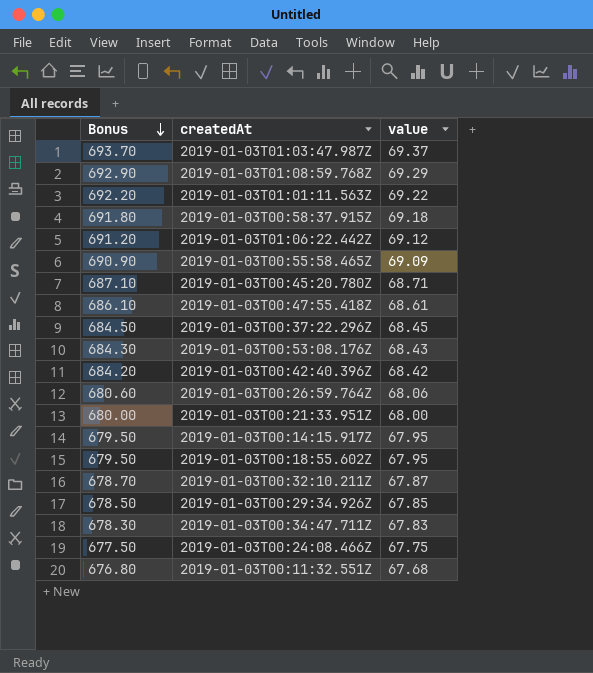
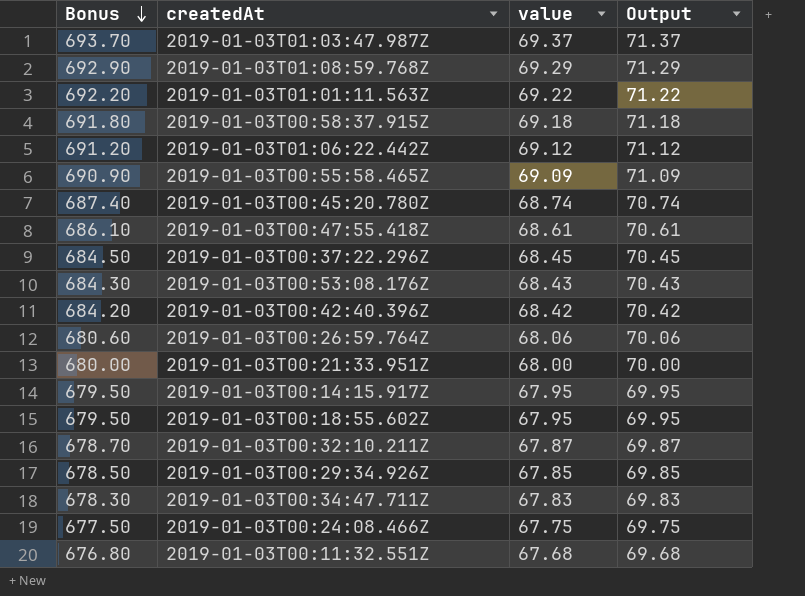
column Output | formula: none -> [value] + 2
2019-01-03T00:45:20.780Z | Bonus: 687.10 -> 687.40
2019-01-03T00:45:20.780Z | value: 68.71 -> 68.74

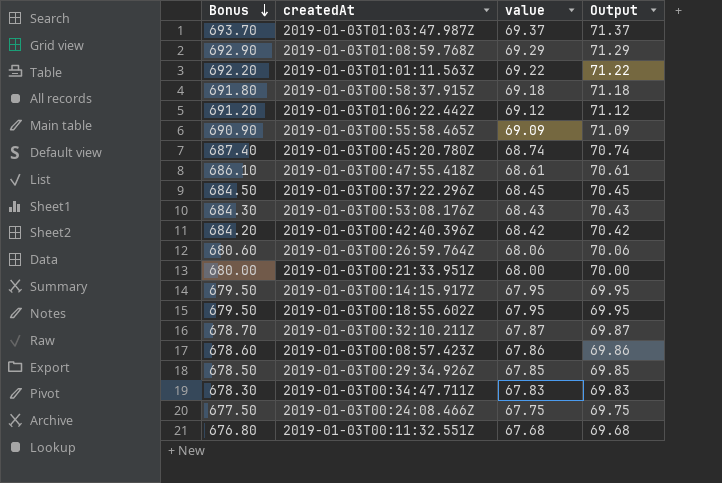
row 2019-01-03T00:08:57.423Z: none -> 678.60 | 67.86 | 69.86

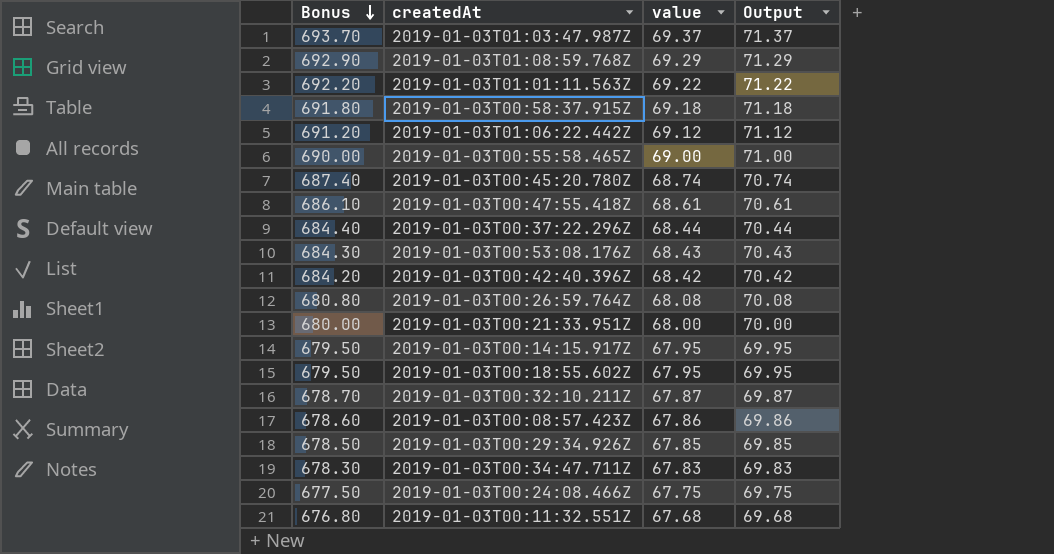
2019-01-03T00:55:58.465Z | Bonus: 690.90 -> 690.00
2019-01-03T00:55:58.465Z | value: 69.09 -> 69.00
2019-01-03T00:55:58.465Z | Output: 71.09 -> 71.00
2019-01-03T00:37:22.296Z | Bonus: 684.50 -> 684.40
2019-01-03T00:37:22.296Z | value: 68.45 -> 68.44
2019-01-03T00:37:22.296Z | Output: 70.45 -> 70.44
2019-01-03T00:26:59.764Z | Bonus: 680.60 -> 680.80
2019-01-03T00:26:59.764Z | value: 68.06 -> 68.08
2019-01-03T00:26:59.764Z | Output: 70.06 -> 70.08

